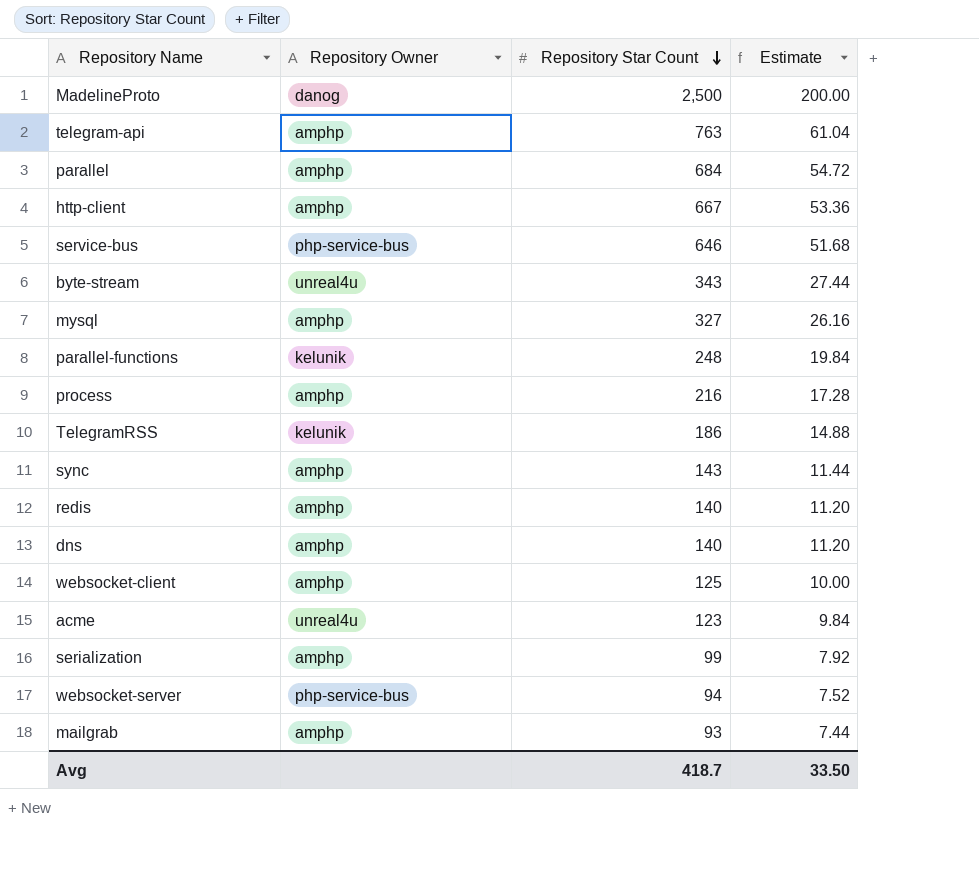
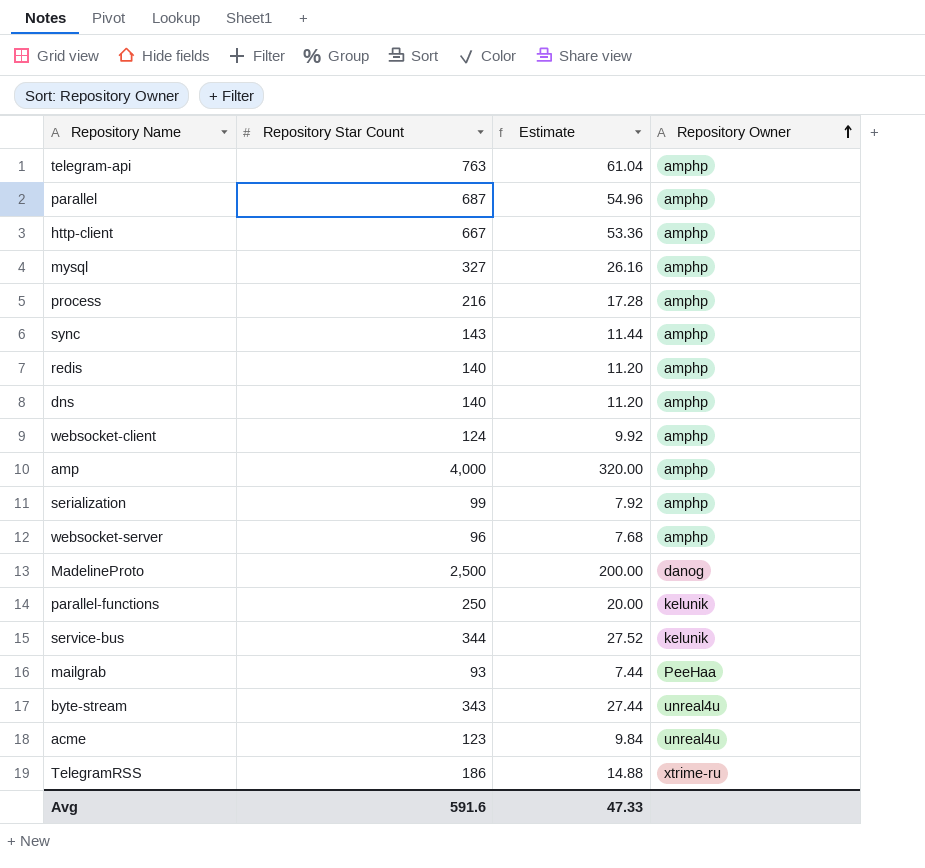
row order: Repository Star Count descending -> Repository Owner ascending
column Repository Owner | position: 2 -> 4
parallel | Repository Star Count: 684 -> 687
parallel | Estimate: 54.72 -> 54.96
websocket-client | Repository Star Count: 125 -> 124
websocket-client | Estimate: 10.00 -> 9.92
row amp: none -> 4,000 | 320.00 | amphp
websocket-server | Repository Star Count: 94 -> 96
websocket-server | Estimate: 7.52 -> 7.68
websocket-server | Repository Owner: php-service-bus -> amphp
parallel-functions | Repository Star Count: 248 -> 250
parallel-functions | Estimate: 19.84 -> 20.00
service-bus | Repository Star Count: 646 -> 344
service-bus | Estimate: 51.68 -> 27.52
service-bus | Repository Owner: php-service-bus -> kelunik
mailgrab | Repository Owner: amphp -> PeeHaa
TelegramRSS | Repository Owner: kelunik -> xtrime-ru
Avg | Repository Star Count: 418.7 -> 591.6
Avg | Estimate: 33.50 -> 47.33

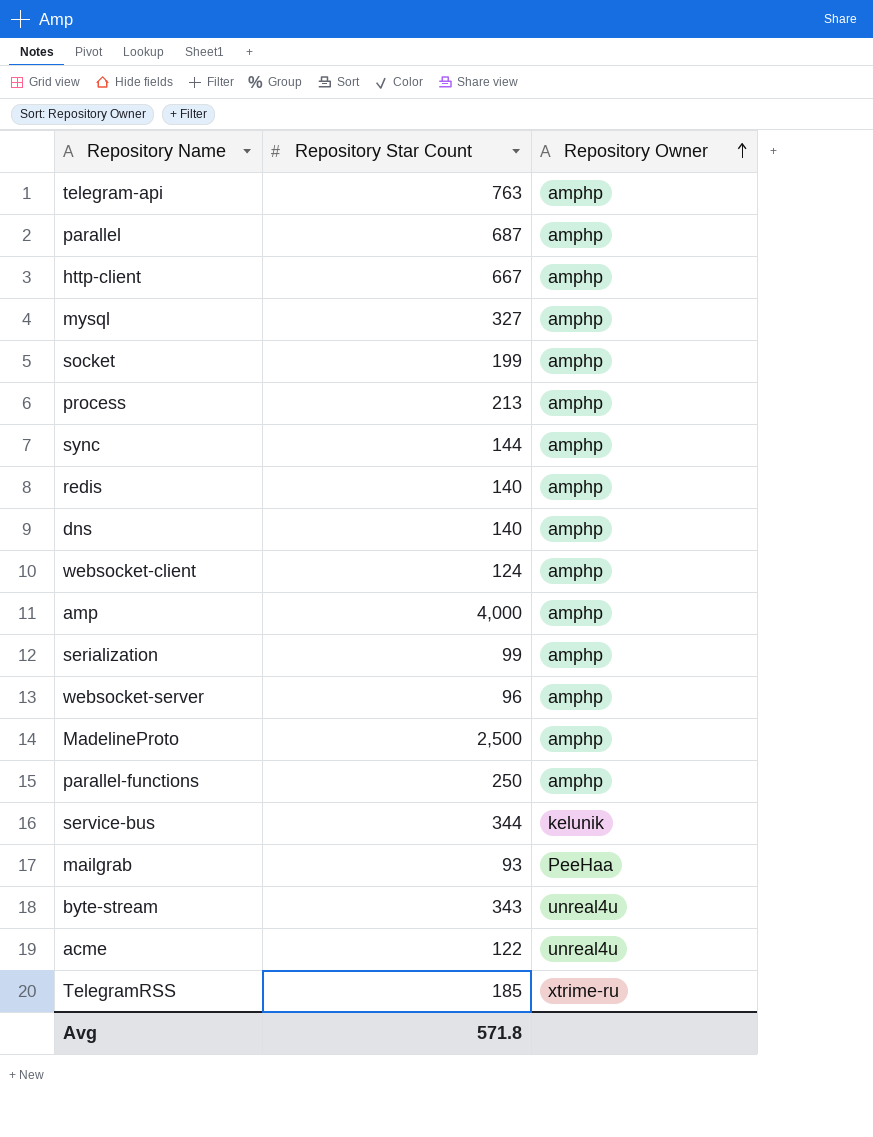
column Estimate | formula: [Repository Star Count] * 0.08 -> none
row socket: none -> 199 | amphp
process | Repository Star Count: 216 -> 213
sync | Repository Star Count: 143 -> 144
MadelineProto | Repository Owner: danog -> amphp
parallel-functions | Repository Owner: kelunik -> amphp
acme | Repository Star Count: 123 -> 122
TelegramRSS | Repository Star Count: 186 -> 185
Avg | Repository Star Count: 591.6 -> 571.8

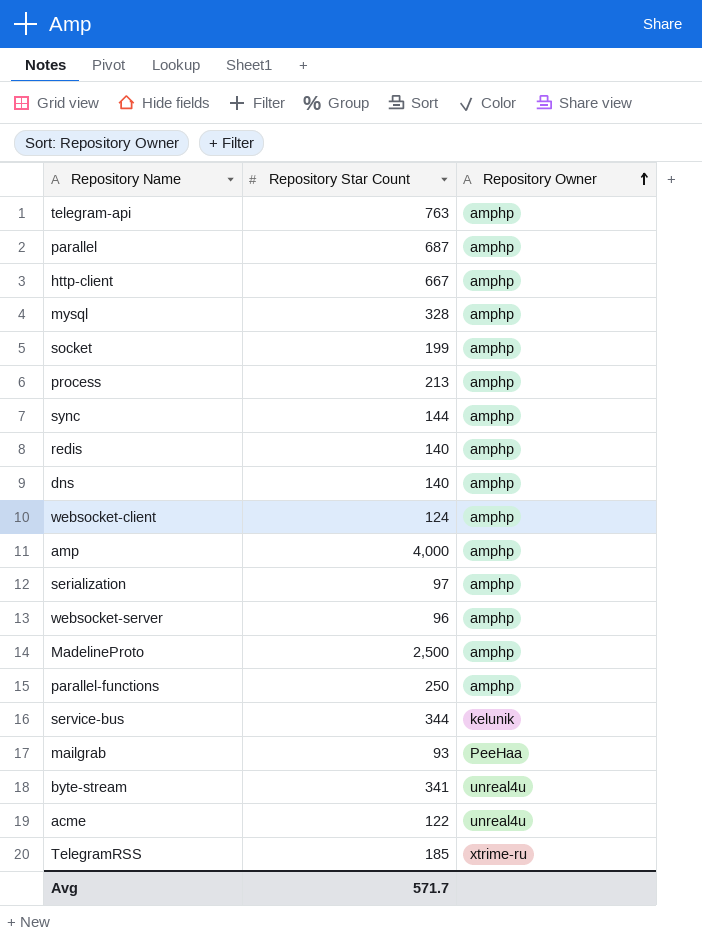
mysql | Repository Star Count: 327 -> 328
serialization | Repository Star Count: 99 -> 97
byte-stream | Repository Star Count: 343 -> 341
Avg | Repository Star Count: 571.8 -> 571.7

